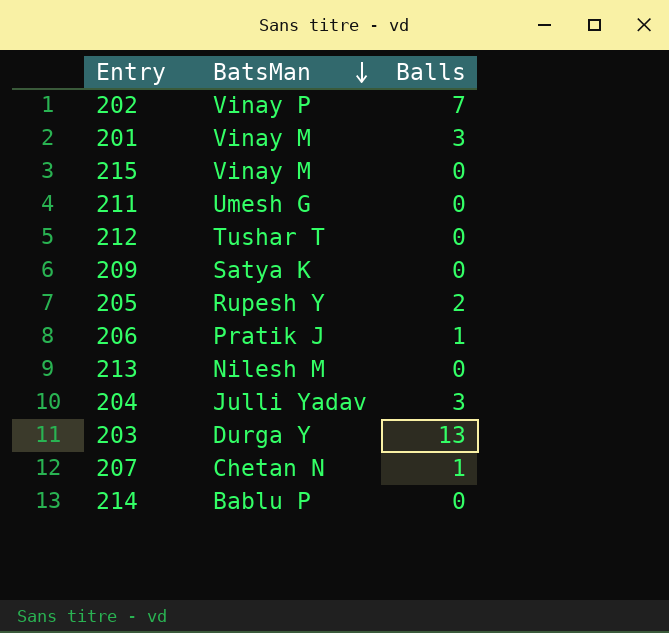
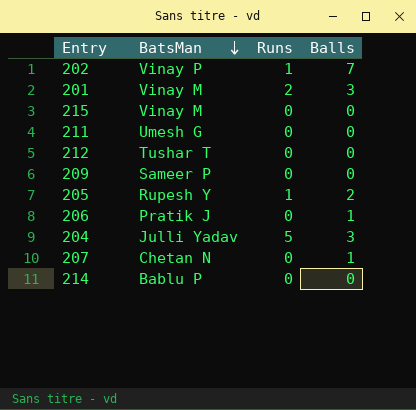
column Runs | position: none -> 3
row 213: Nilesh M | 0 -> none
row 203: Durga Y | 13 -> none
209 | BatsMan: Satya K -> Sameer P

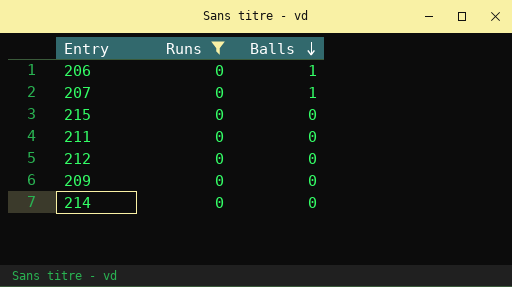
filter: none -> Runs = 0
row order: BatsMan descending -> Balls descending
column BatsMan | position: 2 -> none

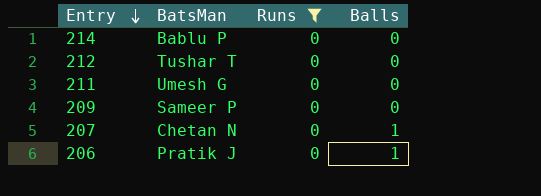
row order: Balls descending -> Entry descending
column BatsMan | position: none -> 2
row 215: 0 | 0 -> none

